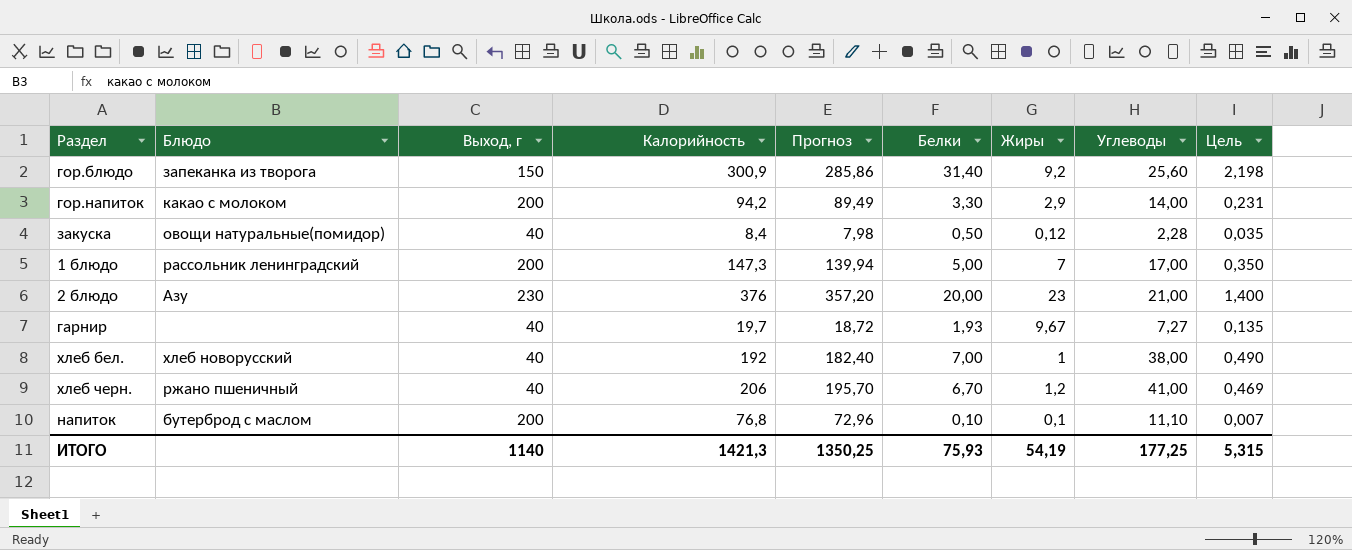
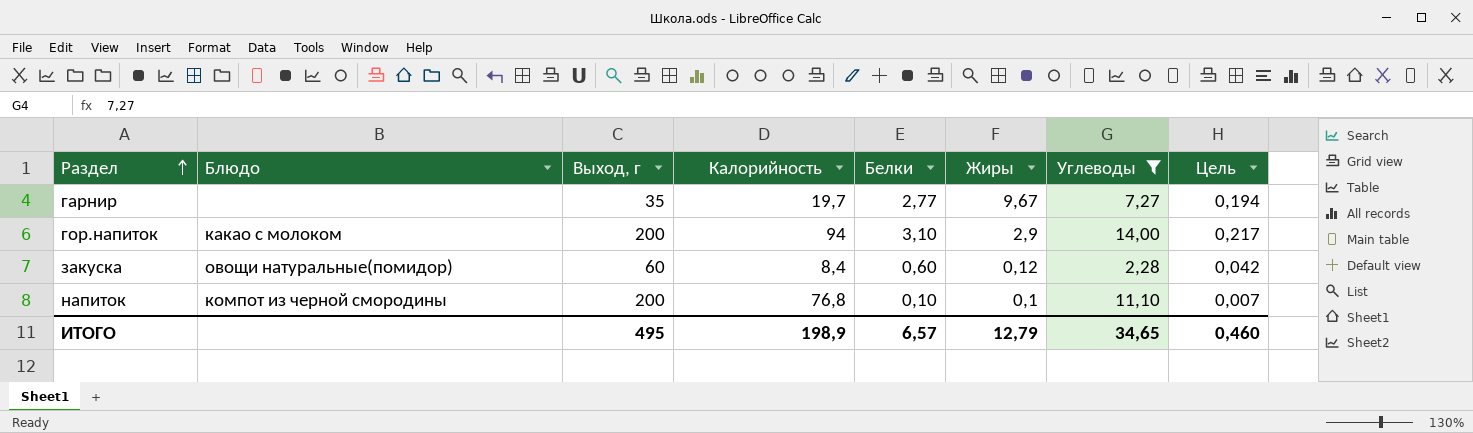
filter: none -> Углеводы <= 14,00
row order: none -> Раздел ascending
column Прогноз | formula: [Калорийность] * 0,95 -> none
гарнир | Выход, г: 40 -> 35
гарнир | Белки: 1,93 -> 2,77
гарнир | Цель: 0,135 -> 0,194
гор.напиток | Калорийность: 94,2 -> 94
гор.напиток | Белки: 3,30 -> 3,10
гор.напиток | Цель: 0,231 -> 0,217
закуска | Выход, г: 40 -> 60
закуска | Белки: 0,50 -> 0,60
закуска | Цель: 0,035 -> 0,042
напиток | Блюдо: бутерброд с маслом -> компот из черной смородины
ИТОГО | Выход, г: 1140 -> 495
ИТОГО | Калорийность: 1421,3 -> 198,9
ИТОГО | Белки: 75,93 -> 6,57
ИТОГО | Жиры: 54,19 -> 12,79
ИТОГО | Углеводы: 177,25 -> 34,65
ИТОГО | Цель: 5,315 -> 0,460

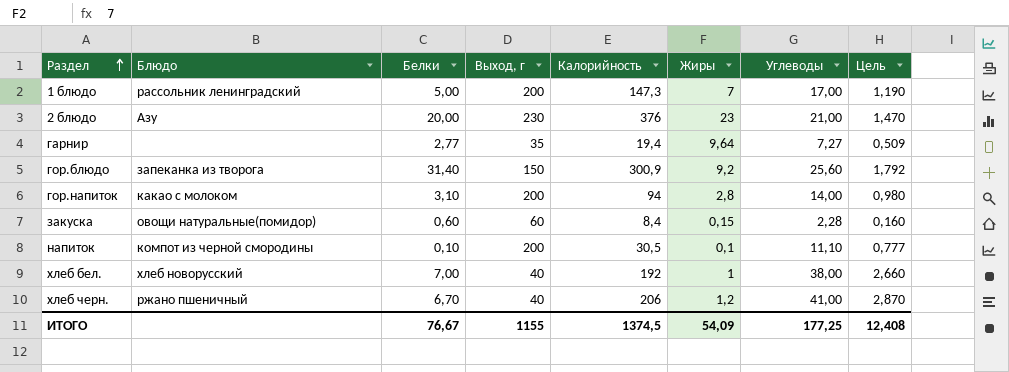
filter: Углеводы <= 14,00 -> none
column Белки | position: 5 -> 3
column Цель | formula: [Белки] * 0,07 -> [Углеводы] * 0,07
гарнир | Калорийность: 19,7 -> 19,4
гарнир | Жиры: 9,67 -> 9,64
гор.напиток | Жиры: 2,9 -> 2,8
закуска | Жиры: 0,12 -> 0,15
напиток | Калорийность: 76,8 -> 30,5
ИТОГО | Белки: 6,57 -> 76,67
ИТОГО | Выход, г: 495 -> 1155
ИТОГО | Калорийность: 198,9 -> 1374,5
ИТОГО | Жиры: 12,79 -> 54,09
ИТОГО | Углеводы: 34,65 -> 177,25
ИТОГО | Цель: 0,460 -> 12,408

